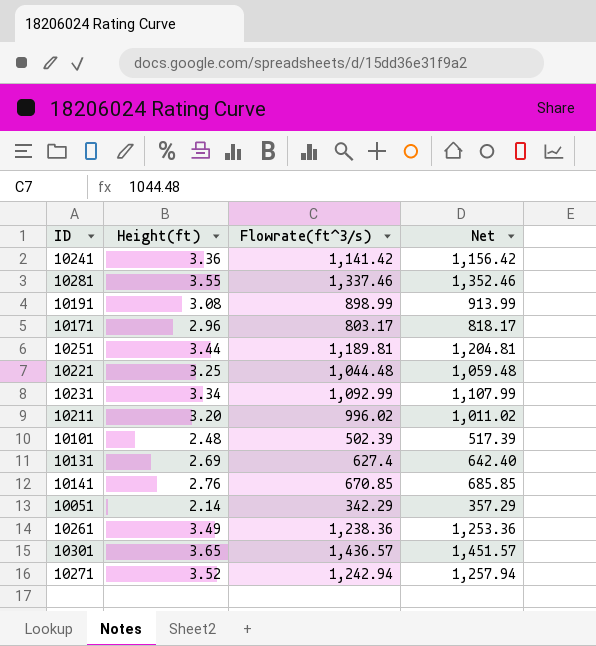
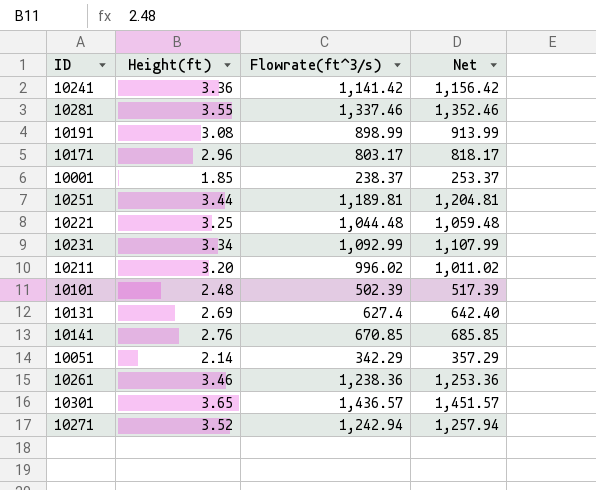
row 10001: none -> 1.85 | 238.37 | 253.37
10261 | Height(ft): 3.49 -> 3.46

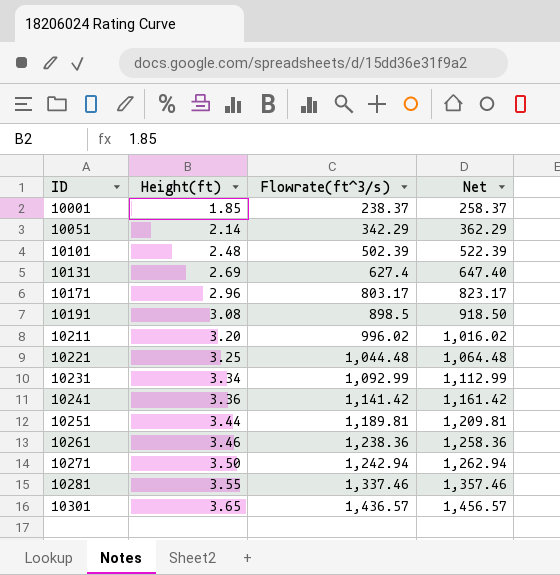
row order: none -> ID ascending
column Net | formula: [Flowrate(ft^3/s)] + 15 -> [Flowrate(ft^3/s)] + 20
row 10141: 2.76 | 670.85 | 685.85 -> none
10191 | Flowrate(ft^3/s): 898.99 -> 898.5
10271 | Height(ft): 3.52 -> 3.50

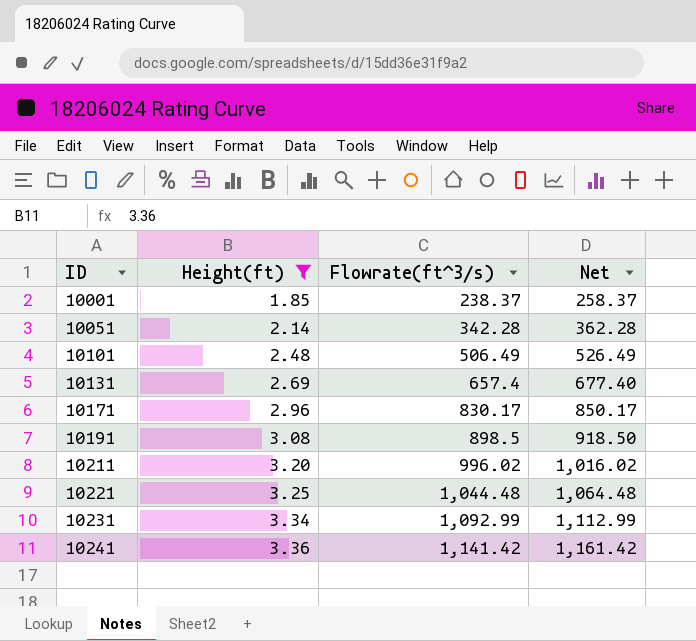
filter: none -> Height(ft) <= 3.36
10051 | Flowrate(ft^3/s): 342.29 -> 342.28
10051 | Net: 362.29 -> 362.28
10101 | Flowrate(ft^3/s): 502.39 -> 506.49
10101 | Net: 522.39 -> 526.49
10131 | Flowrate(ft^3/s): 627.4 -> 657.4
10131 | Net: 647.40 -> 677.40
10171 | Flowrate(ft^3/s): 803.17 -> 830.17
10171 | Net: 823.17 -> 850.17

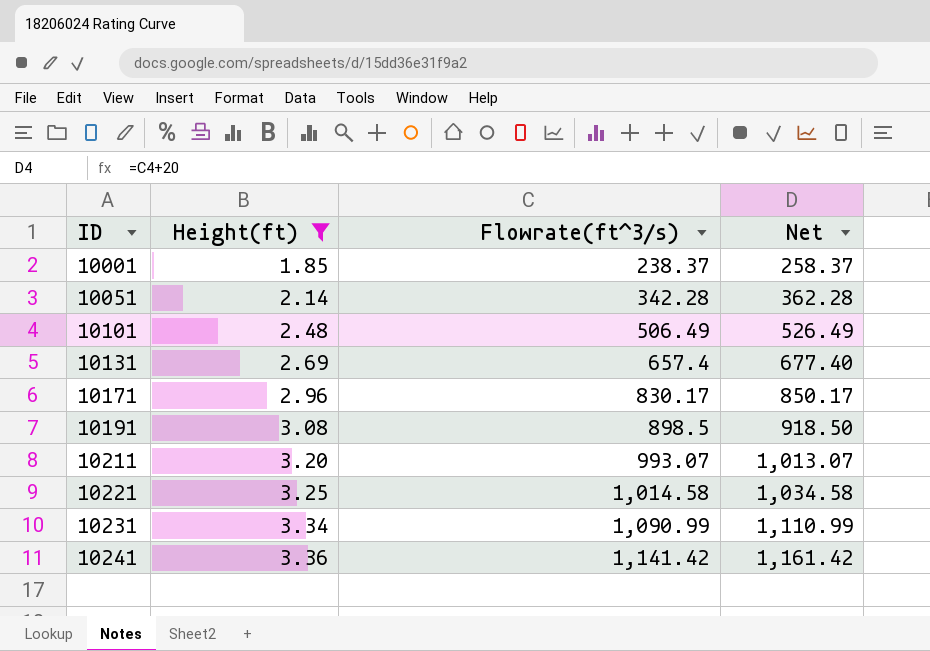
10211 | Flowrate(ft^3/s): 996.02 -> 993.07
10211 | Net: 1,016.02 -> 1,013.07
10221 | Flowrate(ft^3/s): 1,044.48 -> 1,014.58
10221 | Net: 1,064.48 -> 1,034.58
10231 | Flowrate(ft^3/s): 1,092.99 -> 1,090.99
10231 | Net: 1,112.99 -> 1,110.99

